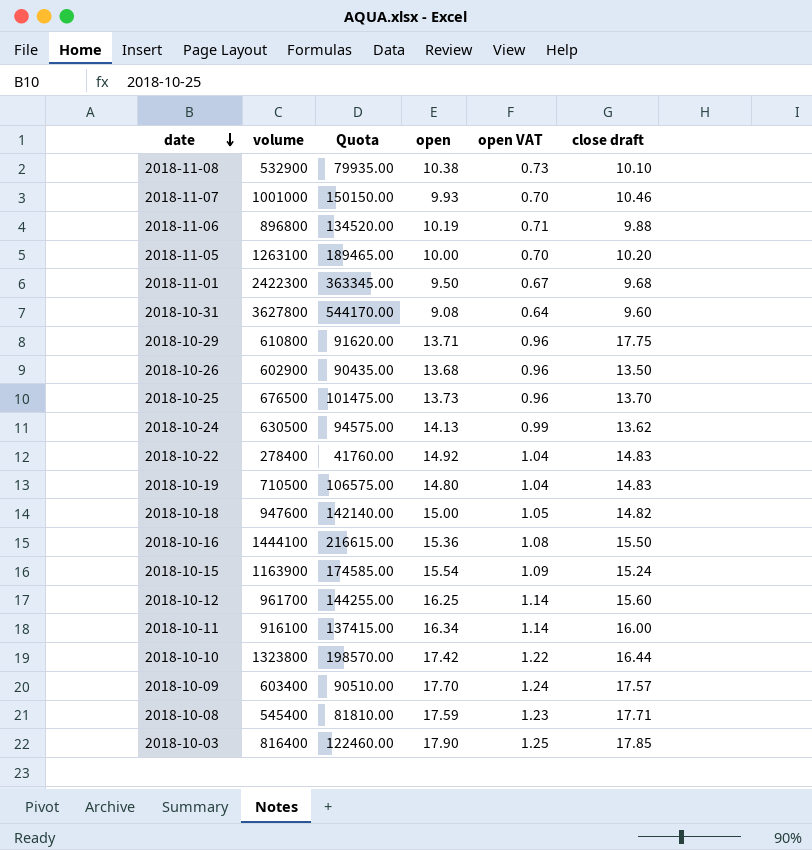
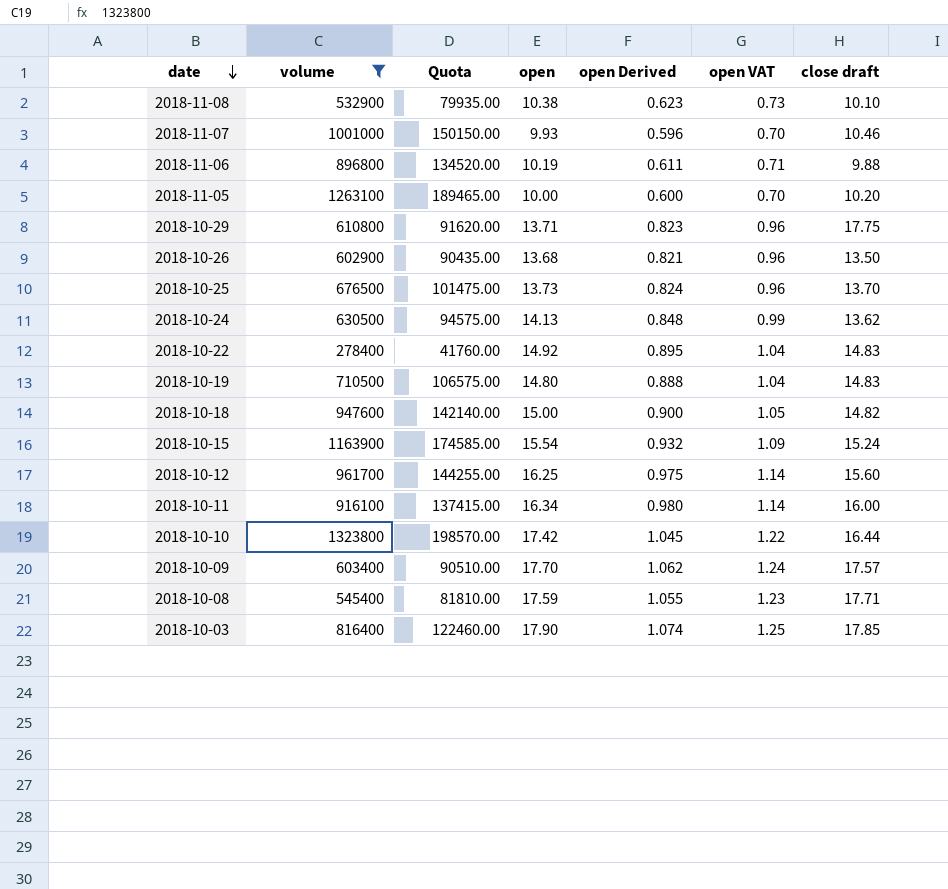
filter: none -> volume <= 1323800
column open Derived | formula: none -> [open] * 0.06

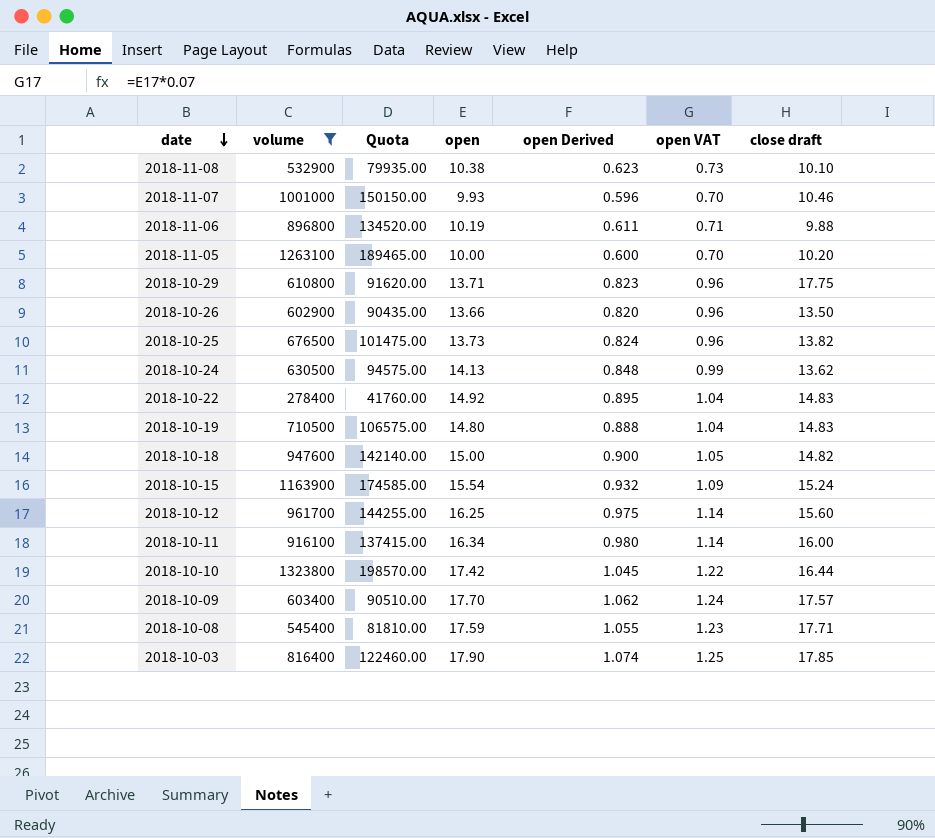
2018-10-26 | open: 13.68 -> 13.66
2018-10-26 | open Derived: 0.821 -> 0.820
2018-10-25 | close draft: 13.70 -> 13.82

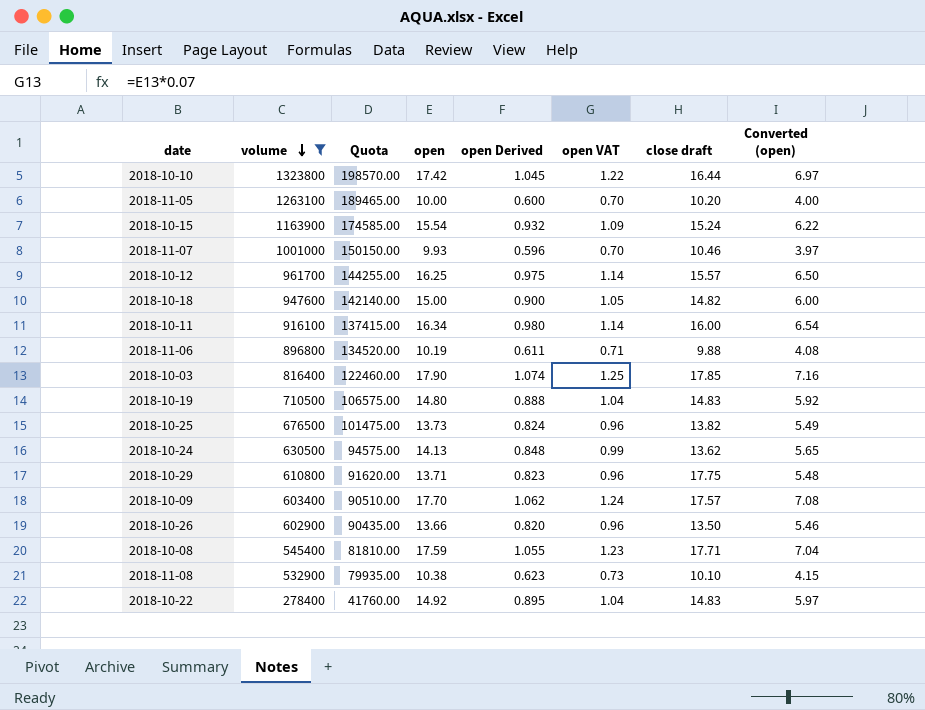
row order: date descending -> volume descending
column Converted (open) | formula: none -> [open] * 0.4
2018-10-12 | close draft: 15.60 -> 15.57

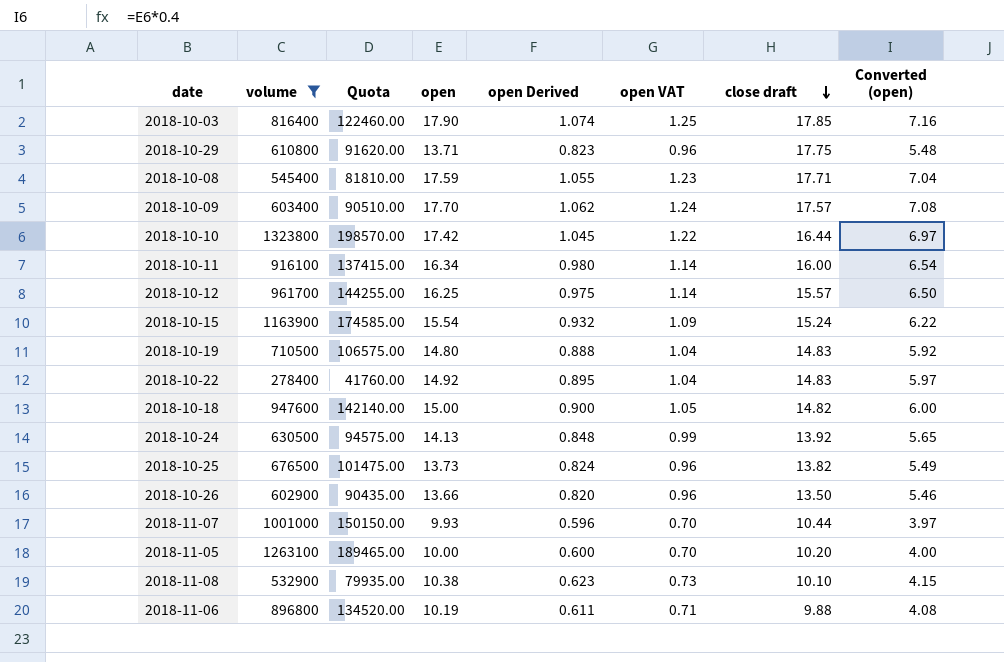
row order: volume descending -> close draft descending
2018-10-24 | close draft: 13.62 -> 13.92
2018-11-07 | close draft: 10.46 -> 10.44

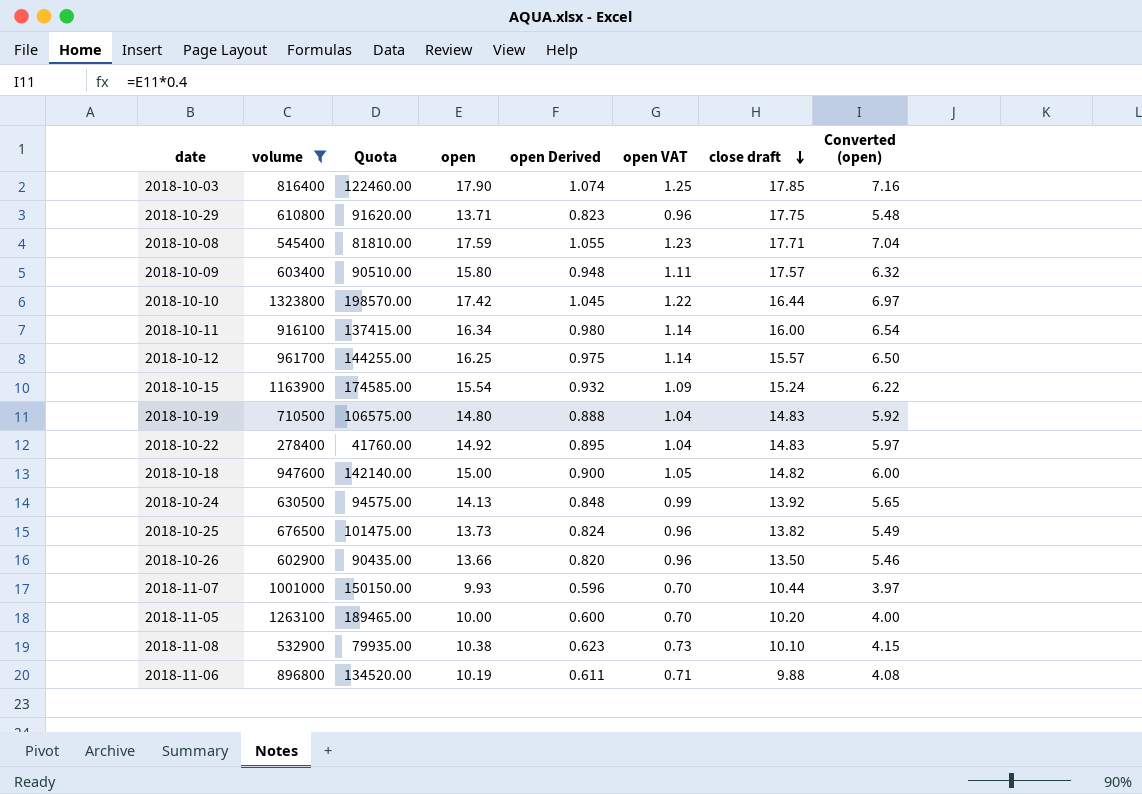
2018-10-09 | open: 17.70 -> 15.80
2018-10-09 | open Derived: 1.062 -> 0.948
2018-10-09 | open VAT: 1.24 -> 1.11
2018-10-09 | Converted (open): 7.08 -> 6.32

